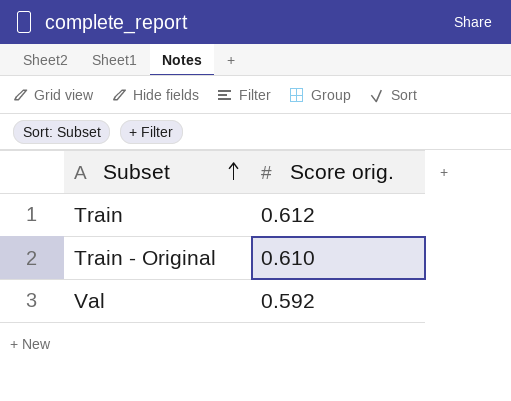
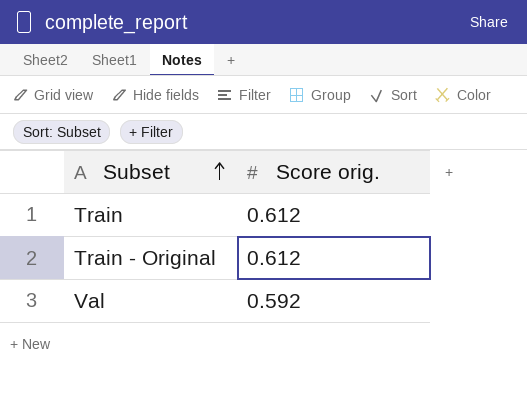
Train - Original | Score orig.: 0.610 -> 0.612

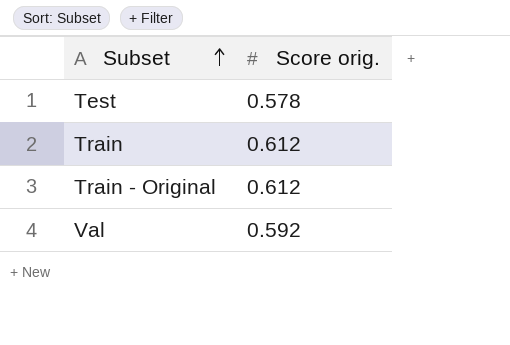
row Test: none -> 0.578

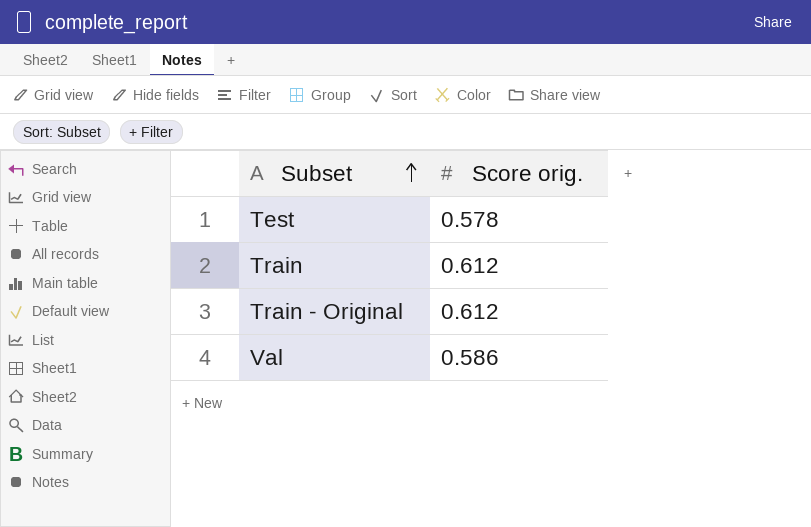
Val | Score orig.: 0.592 -> 0.586

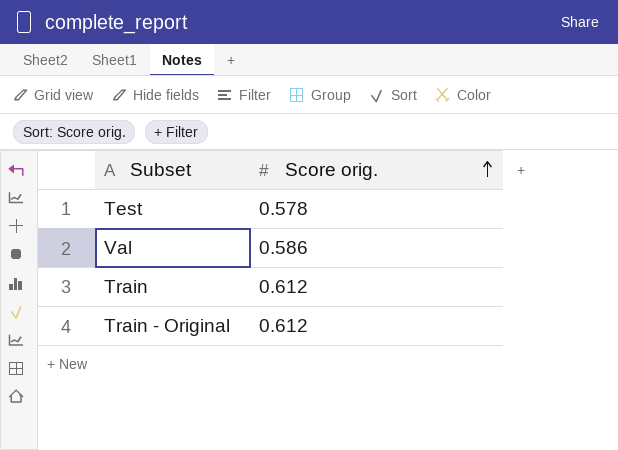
row order: Subset ascending -> Score orig. ascending

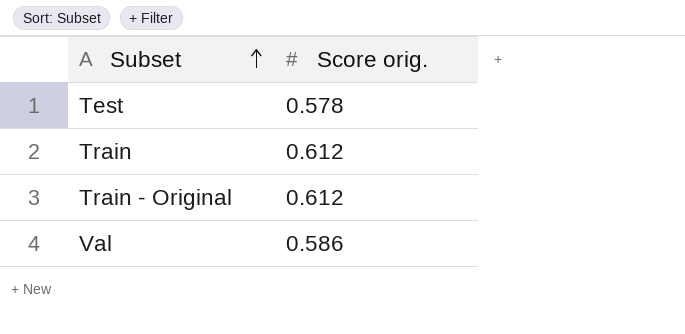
row order: Score orig. ascending -> Subset ascending

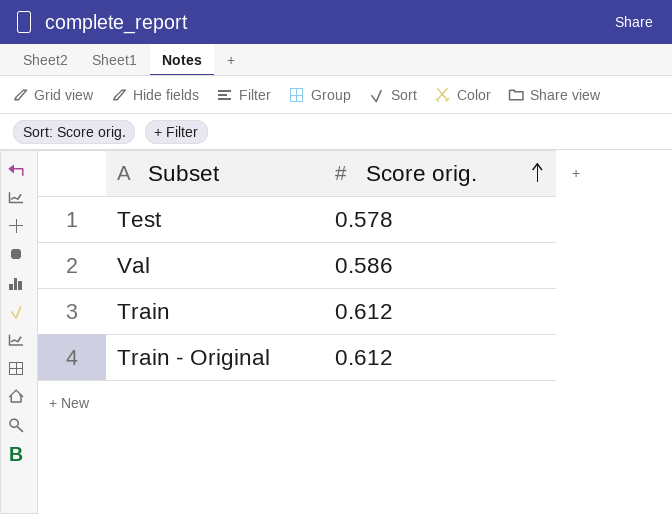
row order: Subset ascending -> Score orig. ascending

